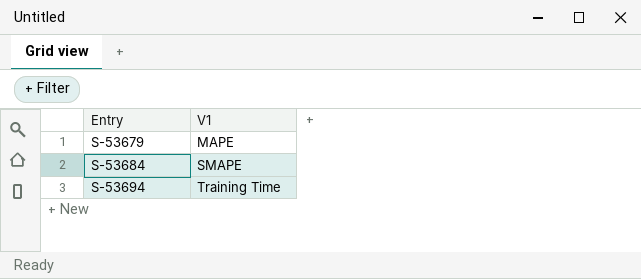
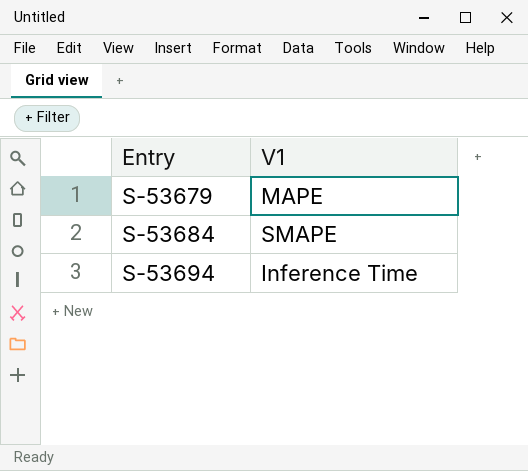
S-53694 | V1: Training Time -> Inference Time

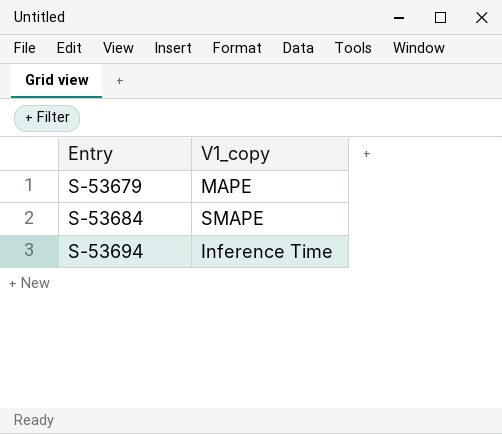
column name: V1 -> V1_copy

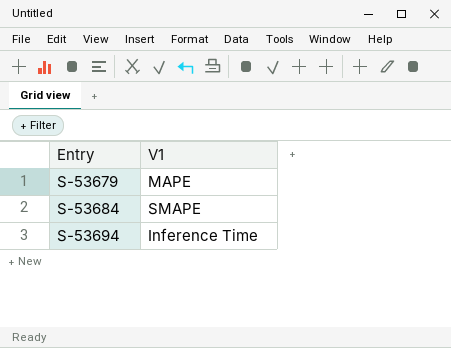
column name: V1_copy -> V1

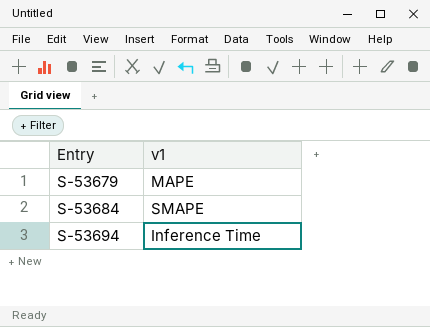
column name: V1 -> v1

